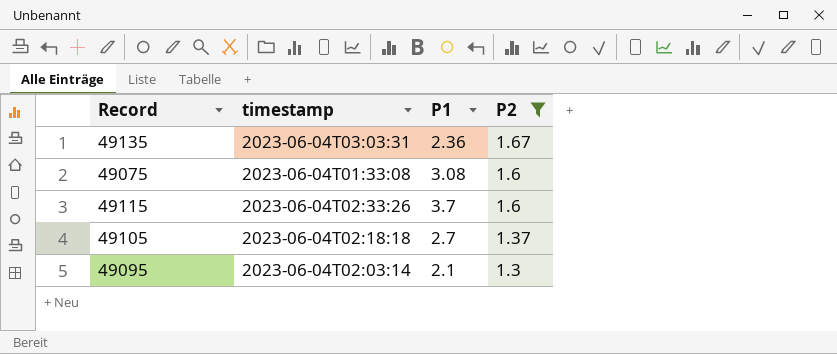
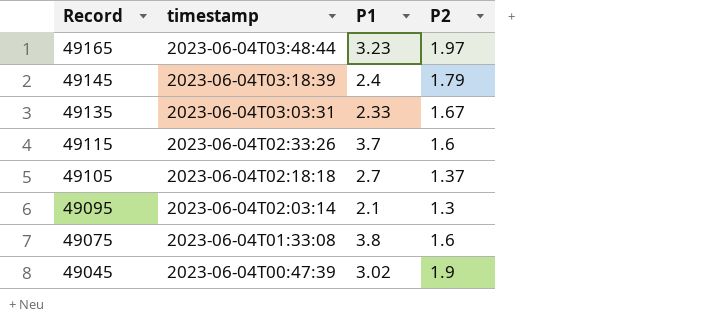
filter: P2 <= 1.67 -> none
row order: P2 descending -> Record descending
49135 | P1: 2.36 -> 2.33
49075 | P1: 3.08 -> 3.8

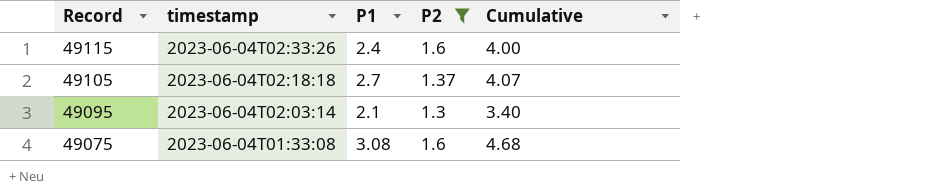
filter: none -> P2 <= 1.6
column Cumulative | formula: none -> [P1] + [P2]
49115 | P1: 3.7 -> 2.4
49075 | P1: 3.8 -> 3.08

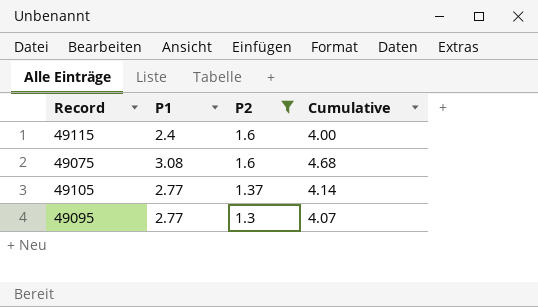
row order: Record descending -> P2 descending
column timestamp | position: 2 -> none
49105 | P1: 2.7 -> 2.77
49105 | Cumulative: 4.07 -> 4.14
49095 | P1: 2.1 -> 2.77
49095 | Cumulative: 3.40 -> 4.07

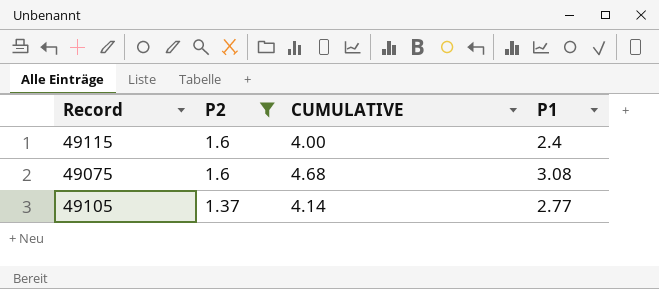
column name: Cumulative -> CUMULATIVE
column P1 | position: 2 -> 4
row 49095: 2.77 | 1.3 | 4.07 -> none

